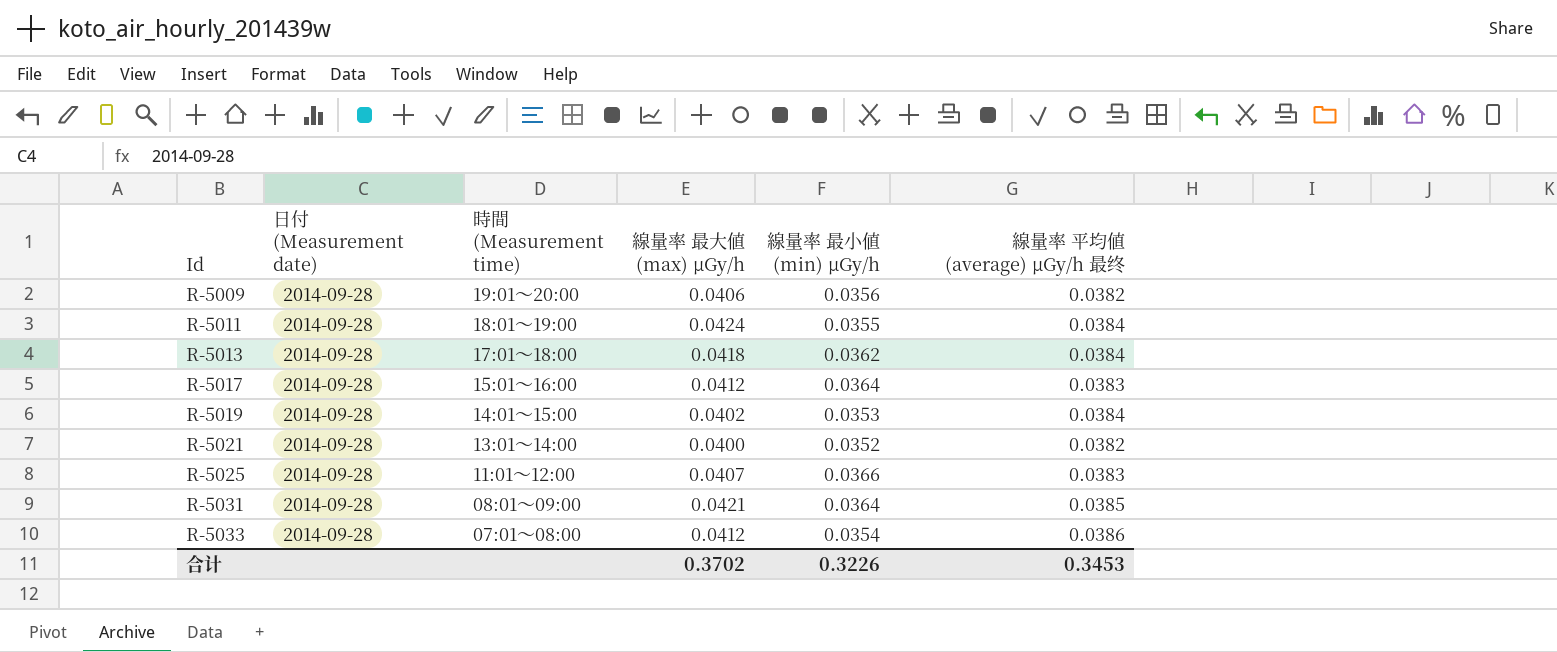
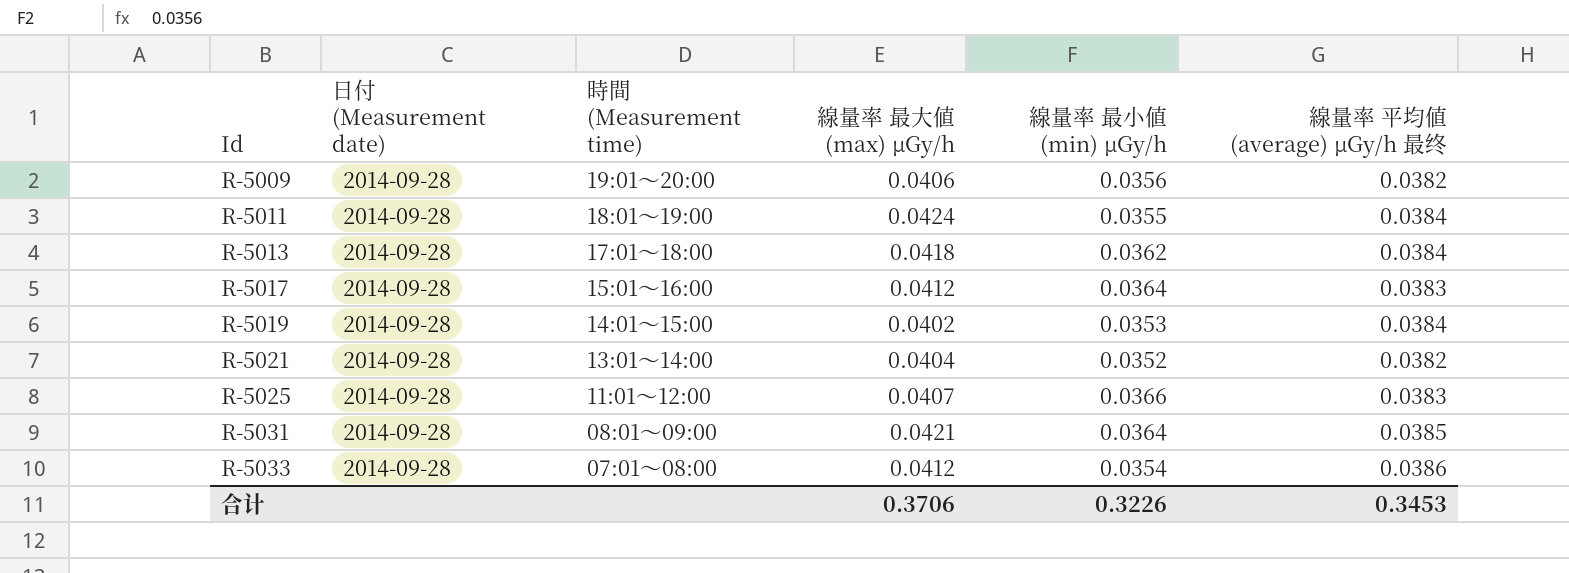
R-5021 | 線量率 最大値 (max) μGy/h: 0.0400 -> 0.0404
合计 | 線量率 最大値 (max) μGy/h: 0.3702 -> 0.3706

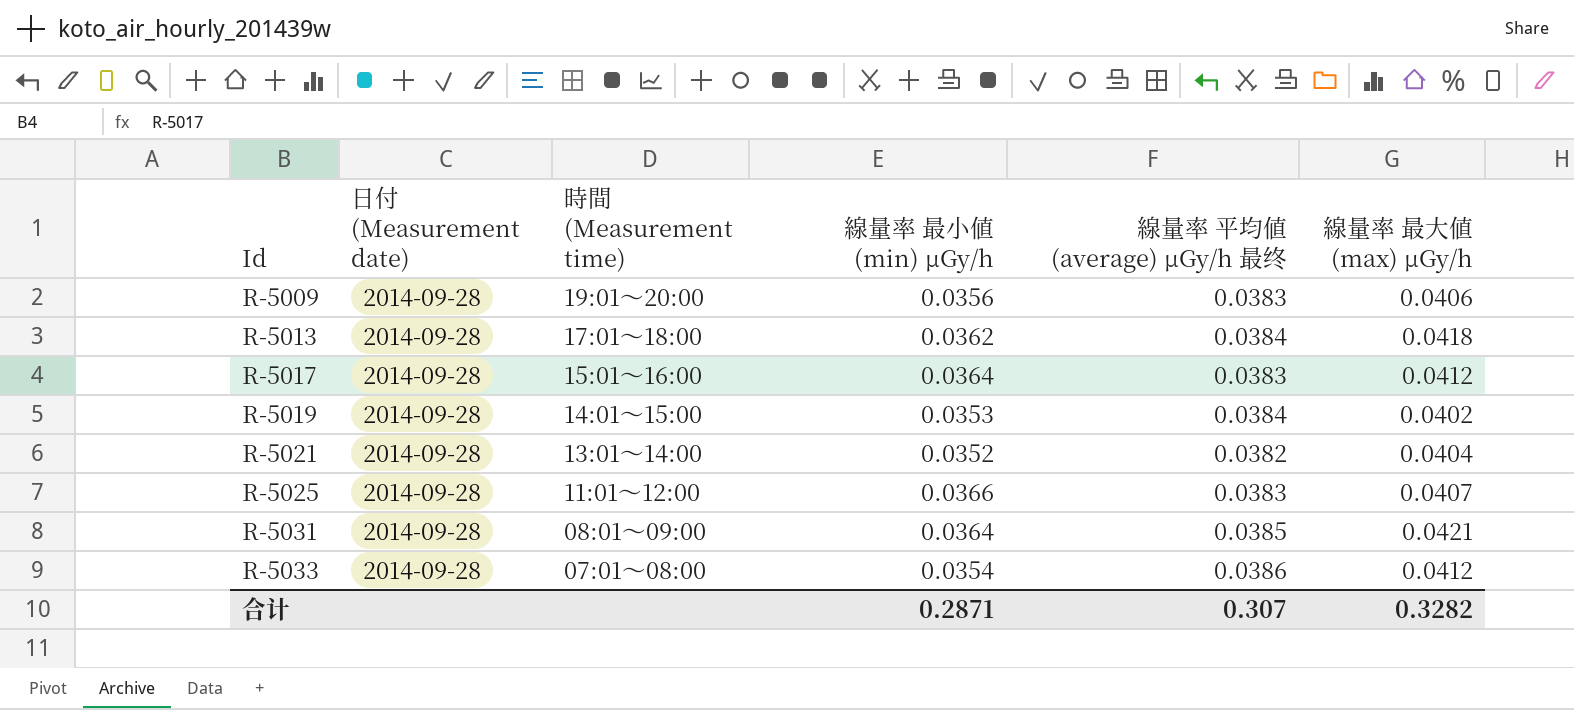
column 線量率 最大値 (max) μGy/h | position: 4 -> 6
row R-5011: 2014-09-28 | 18:01～19:00 | 0.0424 | 0.0355 | 0.0384 -> none
R-5009 | 線量率 平均値 (average) μGy/h 最终: 0.0382 -> 0.0383
合计 | 線量率 最小値 (min) μGy/h: 0.3226 -> 0.2871
合计 | 線量率 平均値 (average) μGy/h 最终: 0.3453 -> 0.307
合计 | 線量率 最大値 (max) μGy/h: 0.3706 -> 0.3282

